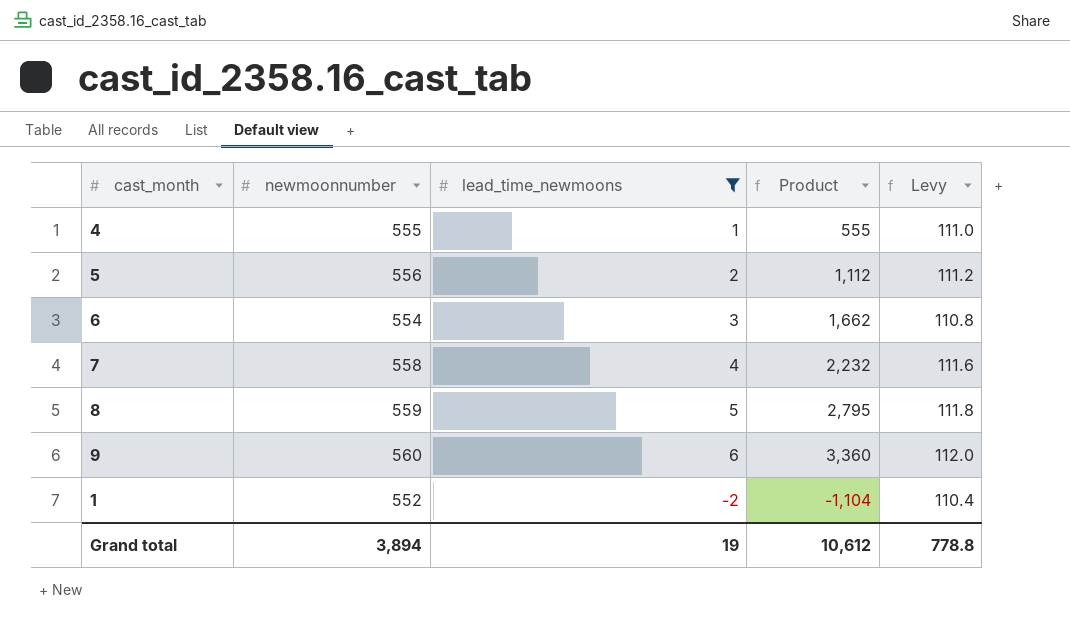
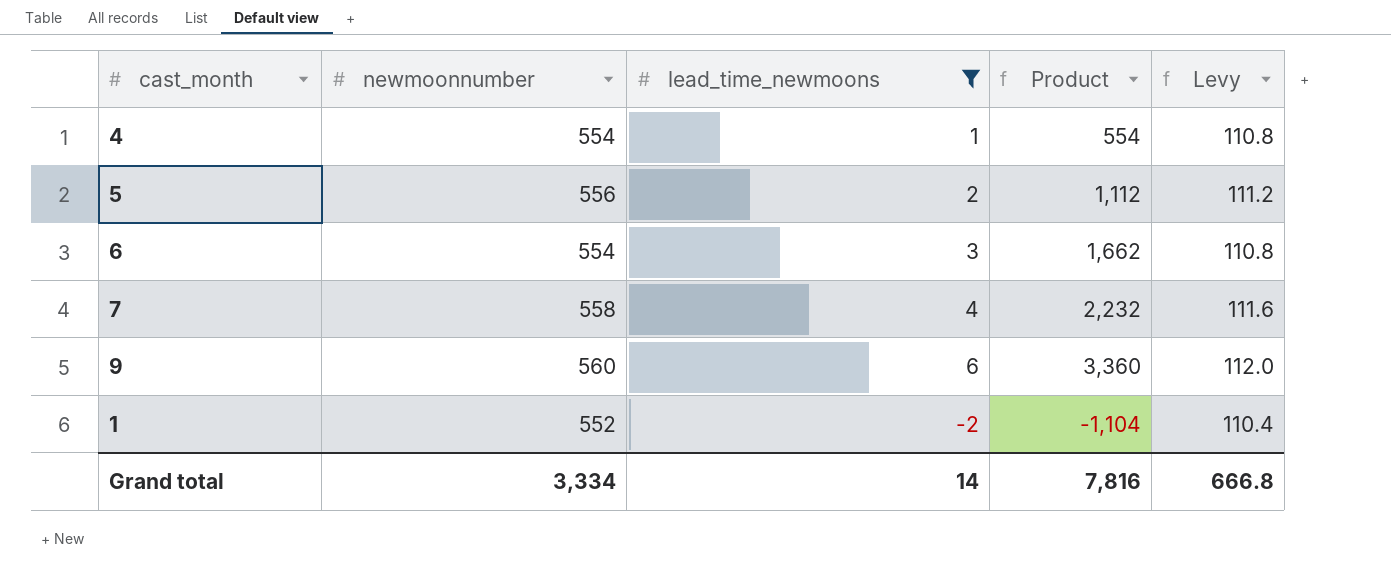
row 8: 559 | 5 | 2,795 | 111.8 -> none
4 | newmoonnumber: 555 -> 554
4 | Product: 555 -> 554
4 | Levy: 111.0 -> 110.8
Grand total | newmoonnumber: 3,894 -> 3,334
Grand total | lead_time_newmoons: 19 -> 14
Grand total | Product: 10,612 -> 7,816
Grand total | Levy: 778.8 -> 666.8

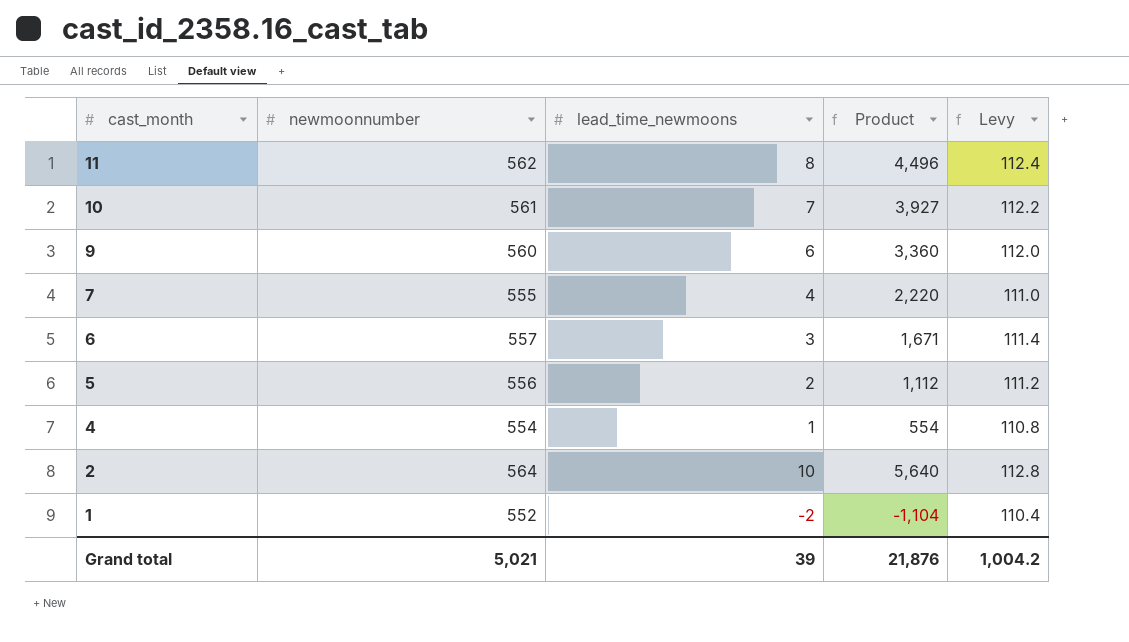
filter: lead_time_newmoons <= 6 -> none
row order: none -> cast_month descending
7 | newmoonnumber: 558 -> 555
7 | Product: 2,232 -> 2,220
7 | Levy: 111.6 -> 111.0
6 | newmoonnumber: 554 -> 557
6 | Product: 1,662 -> 1,671
6 | Levy: 110.8 -> 111.4
Grand total | newmoonnumber: 3,334 -> 5,021
Grand total | lead_time_newmoons: 14 -> 39
Grand total | Product: 7,816 -> 21,876
Grand total | Levy: 666.8 -> 1,004.2

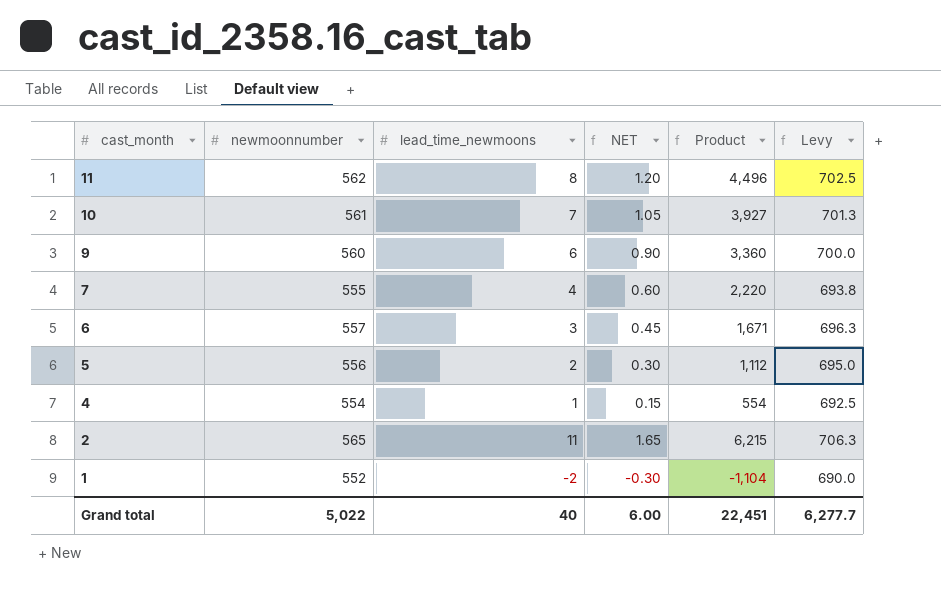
column NET | formula: none -> [lead_time_newmoons] * 0.15
column Levy | formula: [newmoonnumber] * 0.2 -> [newmoonnumber] * 1.25
2 | newmoonnumber: 564 -> 565
2 | lead_time_newmoons: 10 -> 11
2 | Product: 5,640 -> 6,215
Grand total | newmoonnumber: 5,021 -> 5,022
Grand total | lead_time_newmoons: 39 -> 40
Grand total | Product: 21,876 -> 22,451
Grand total | Levy: 1,004.2 -> 6,277.7

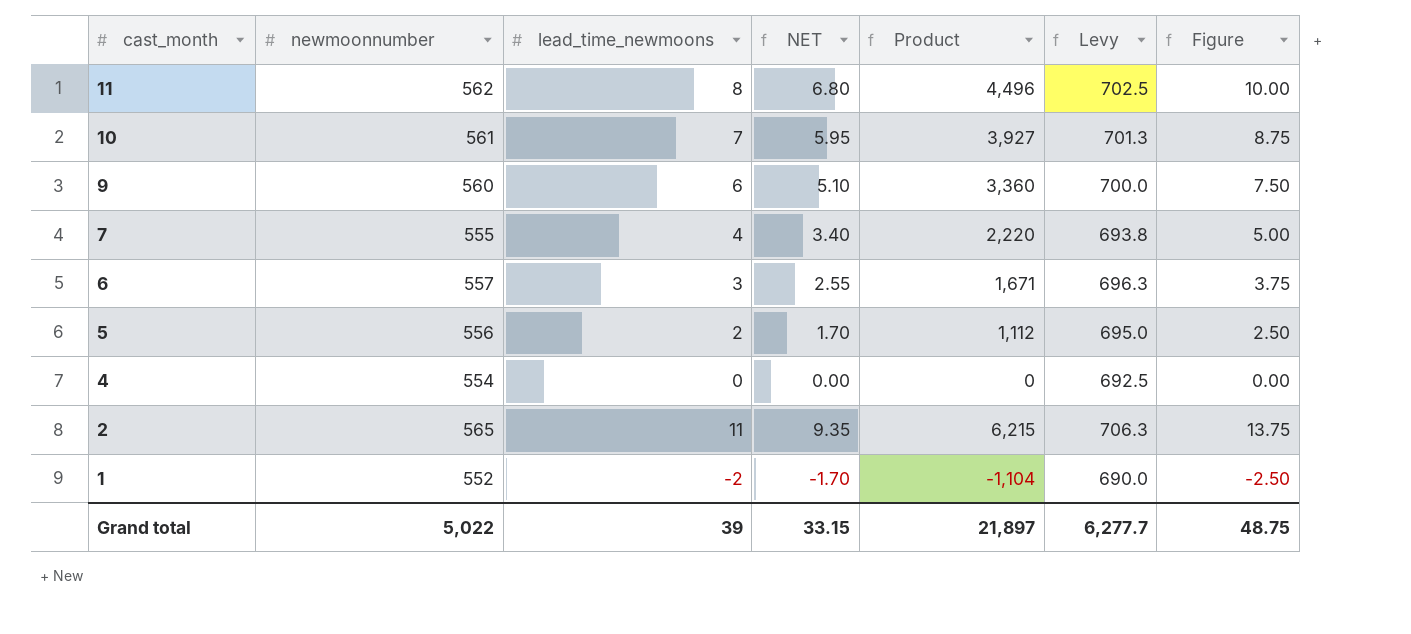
column NET | formula: [lead_time_newmoons] * 0.15 -> [lead_time_newmoons] * 0.85
column Figure | formula: none -> [lead_time_newmoons] * 1.25
4 | lead_time_newmoons: 1 -> 0
4 | Product: 554 -> 0
Grand total | lead_time_newmoons: 40 -> 39
Grand total | NET: 6.00 -> 33.15
Grand total | Product: 22,451 -> 21,897

